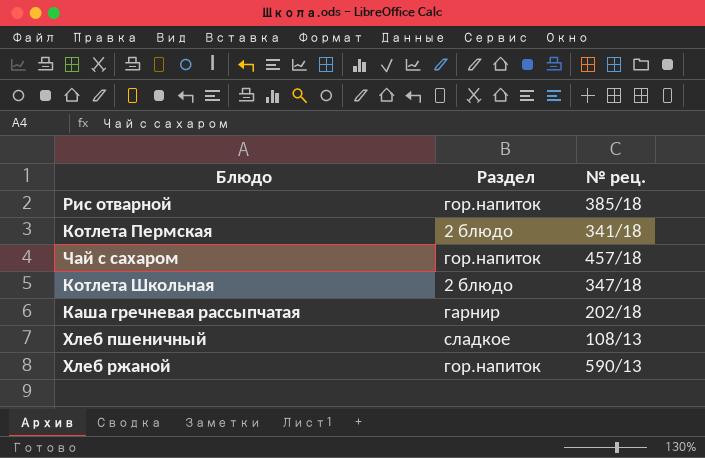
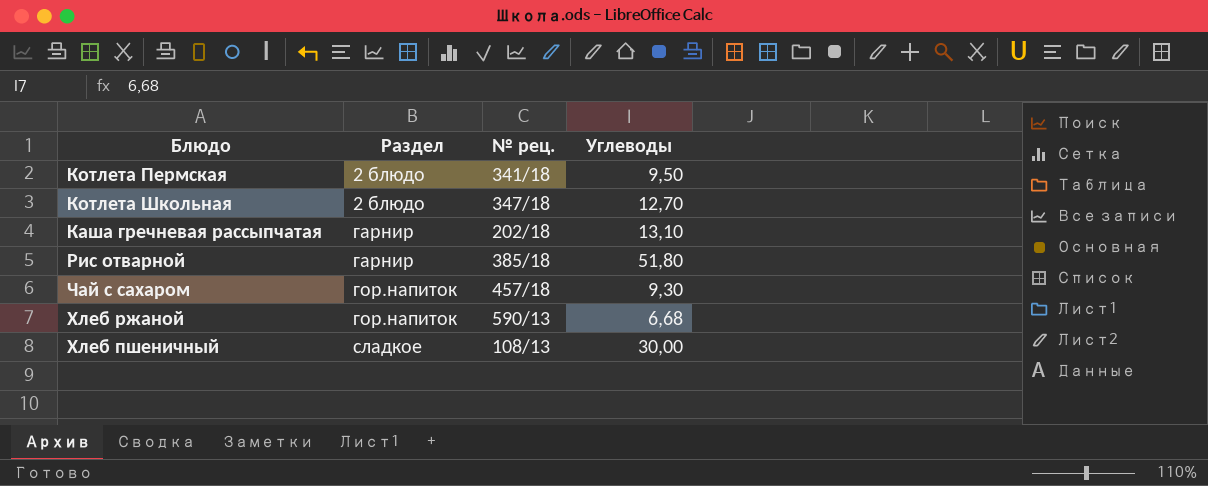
row order: none -> Раздел ascending
column Углеводы | position: none -> 4
Рис отварной | Раздел: гор.напиток -> гарнир

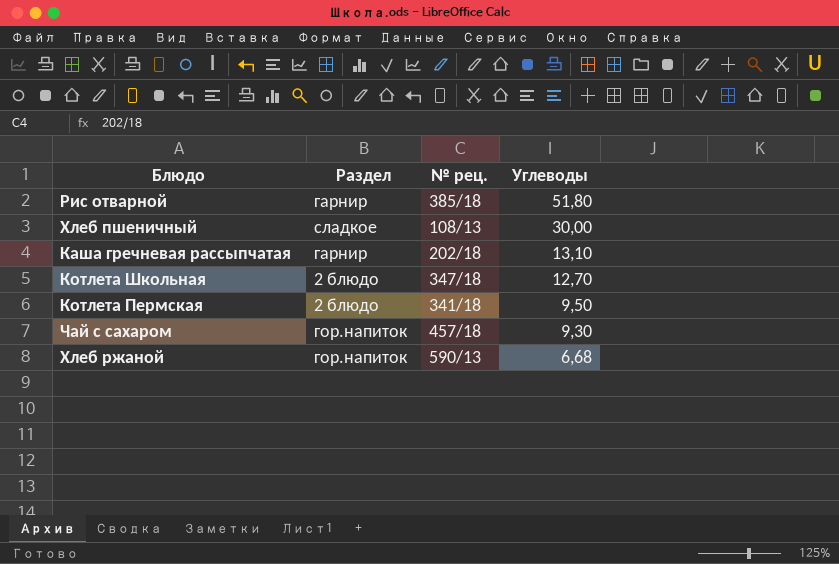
row order: Раздел ascending -> Углеводы descending

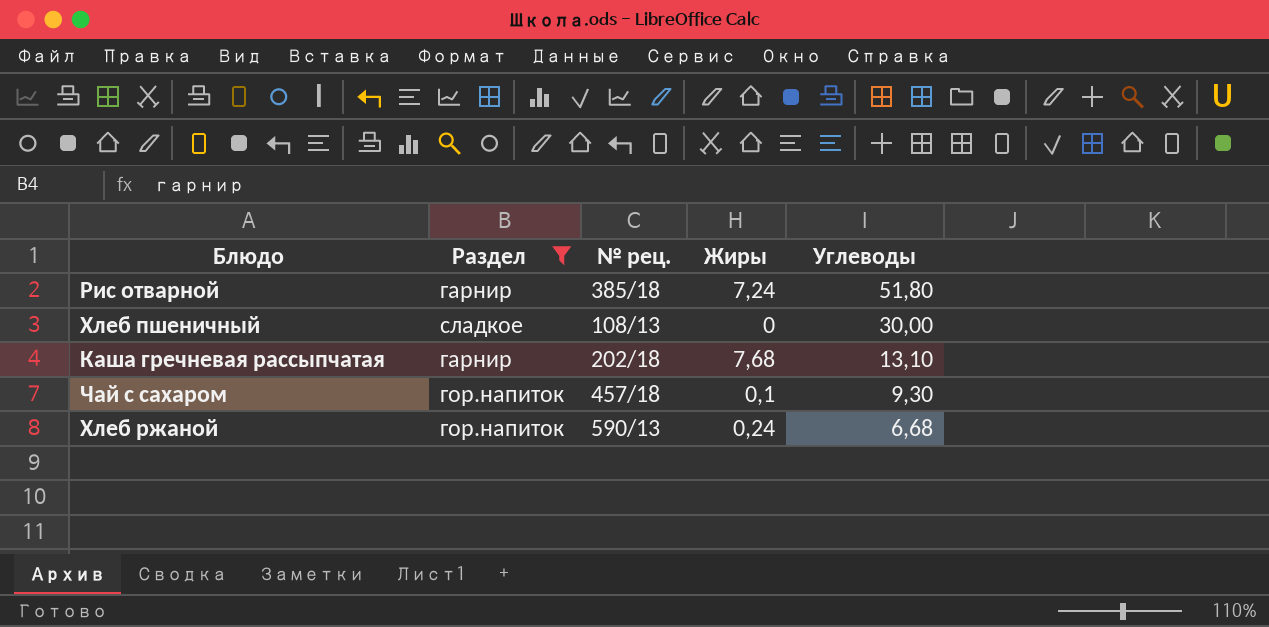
filter: none -> Раздел != 2 блюдо
column Жиры | position: none -> 4

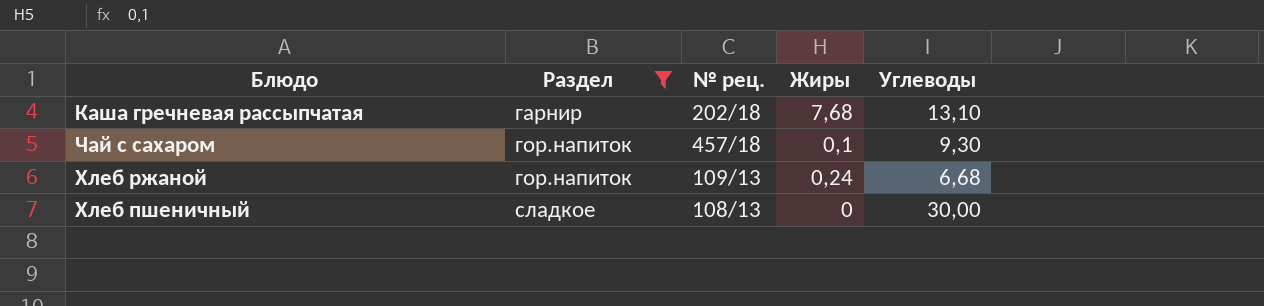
row order: Углеводы descending -> Раздел ascending
row Рис отварной: гарнир | 385/18 | 7,24 | 51,80 -> none
Хлеб ржаной | № рец.: 590/13 -> 109/13

